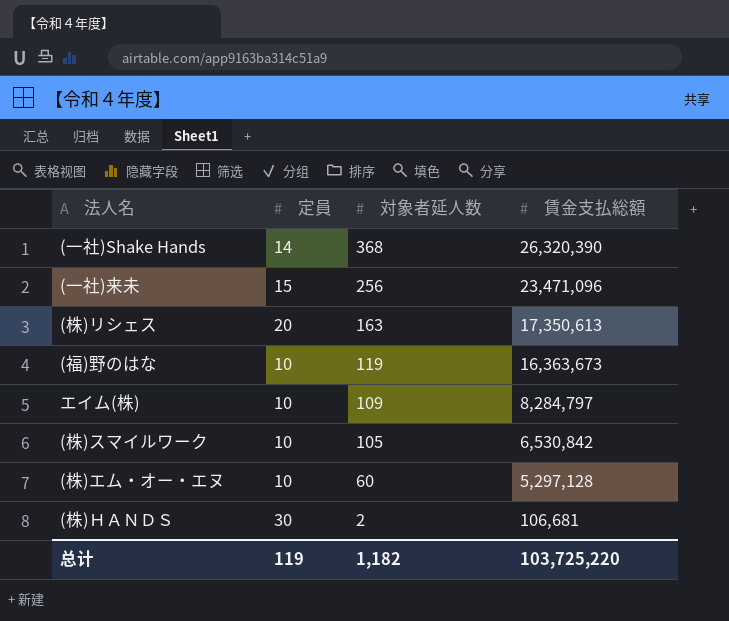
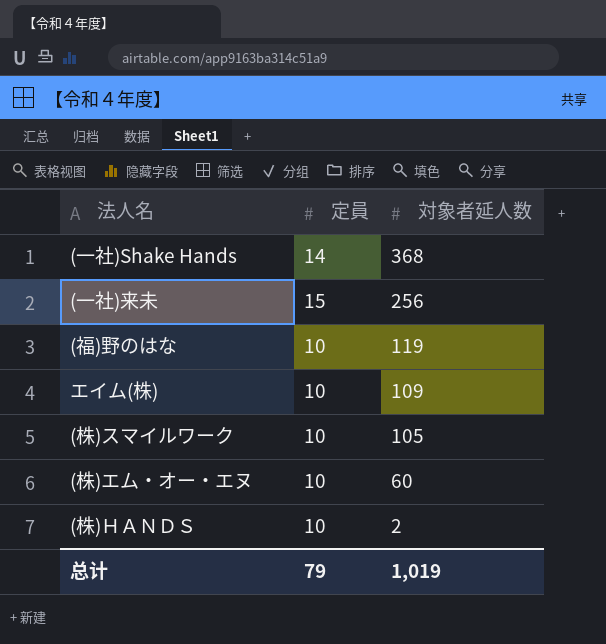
column 賃金支払総額 | position: 4 -> none
row (株)リシェス: 20 | 163 | 17,350,613 -> none
(株)ＨＡＮＤＳ | 定員: 30 -> 10
总计 | 定員: 119 -> 79
总计 | 対象者延人数: 1,182 -> 1,019

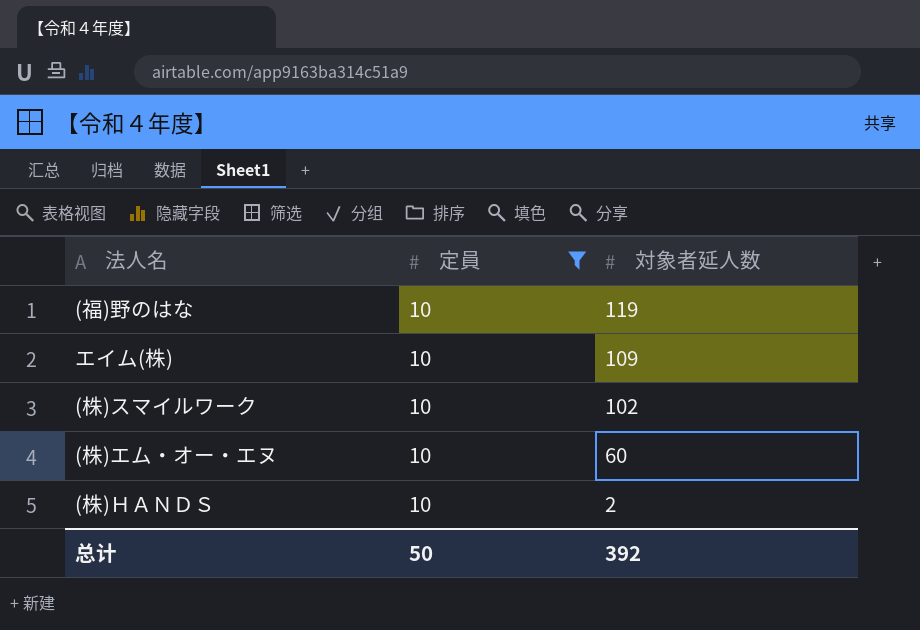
filter: none -> 定員 = 10
(株)スマイルワーク | 対象者延人数: 105 -> 102
总计 | 定員: 79 -> 50
总计 | 対象者延人数: 1,019 -> 392

